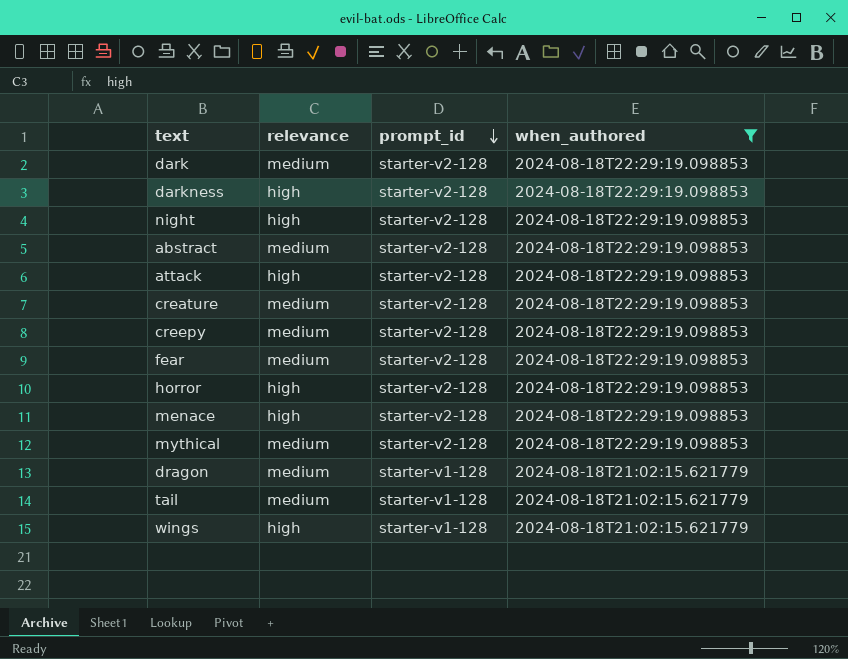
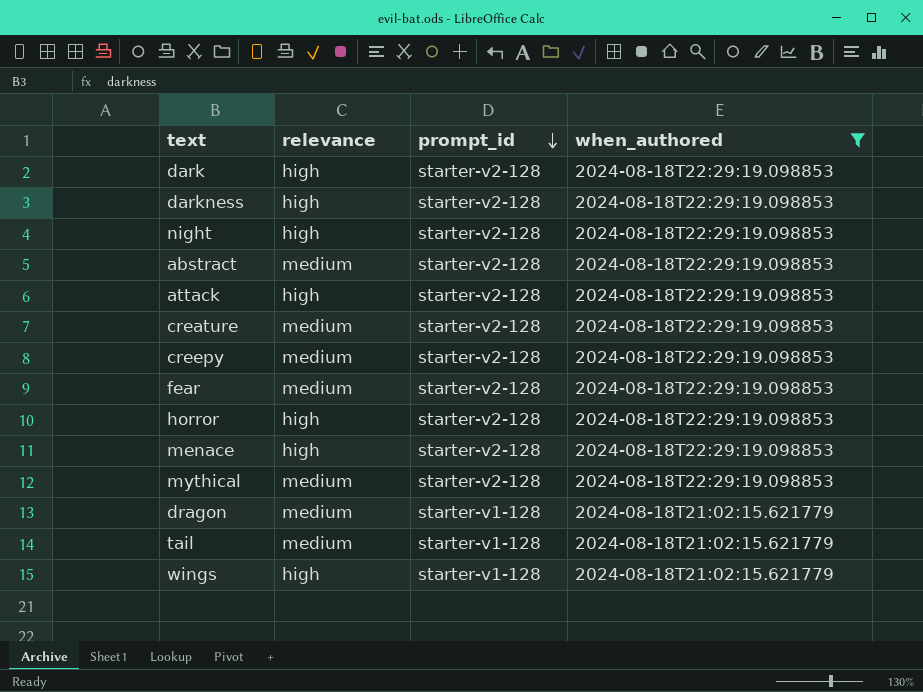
dark | relevance: medium -> high

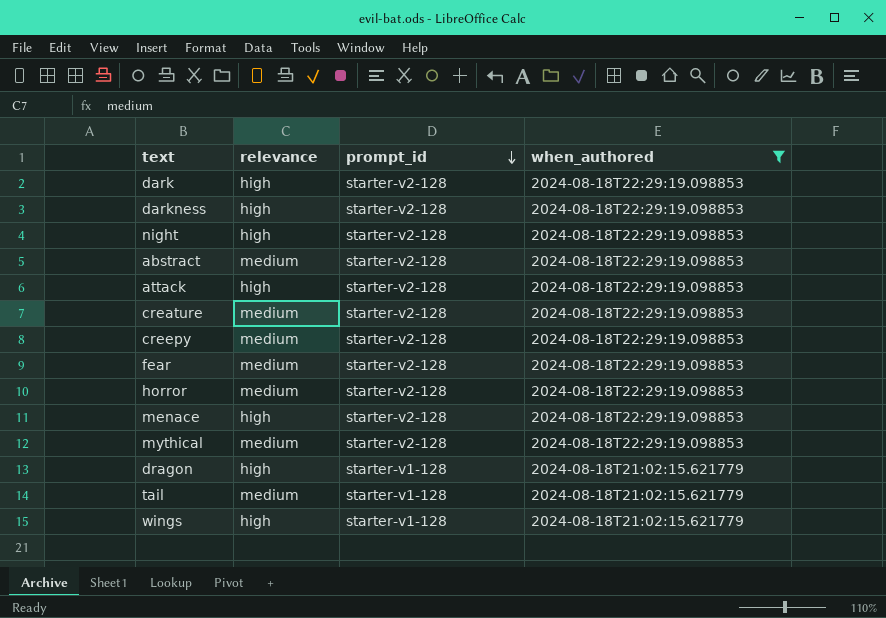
horror | relevance: high -> medium
dragon | relevance: medium -> high

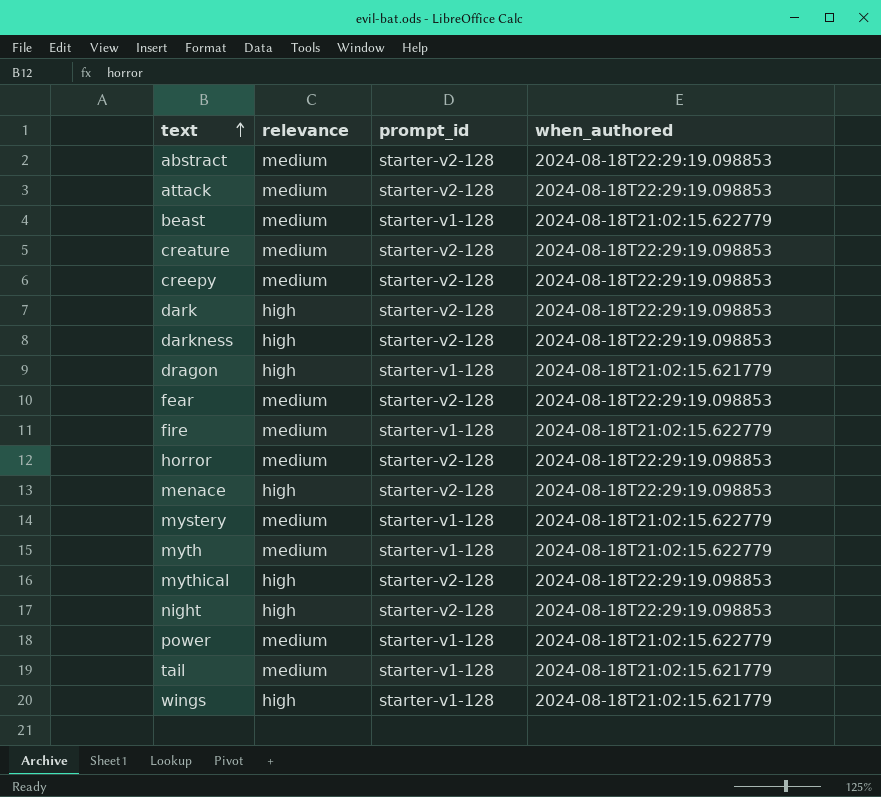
filter: when_authored != 2024-08-18T21:02:15.622779 -> none
row order: prompt_id descending -> text ascending
attack | relevance: high -> medium
mythical | relevance: medium -> high

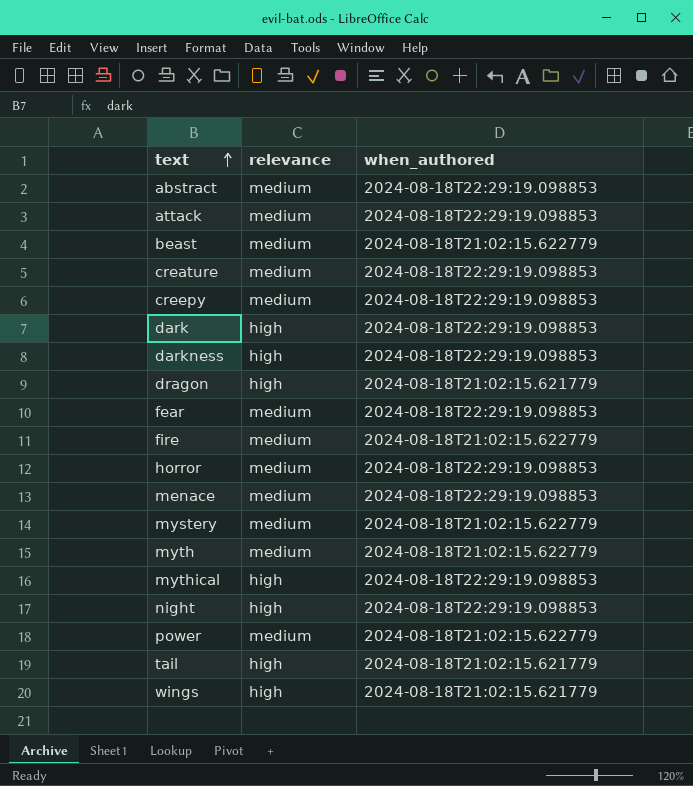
column prompt_id | position: 3 -> none
menace | relevance: high -> medium
tail | relevance: medium -> high

